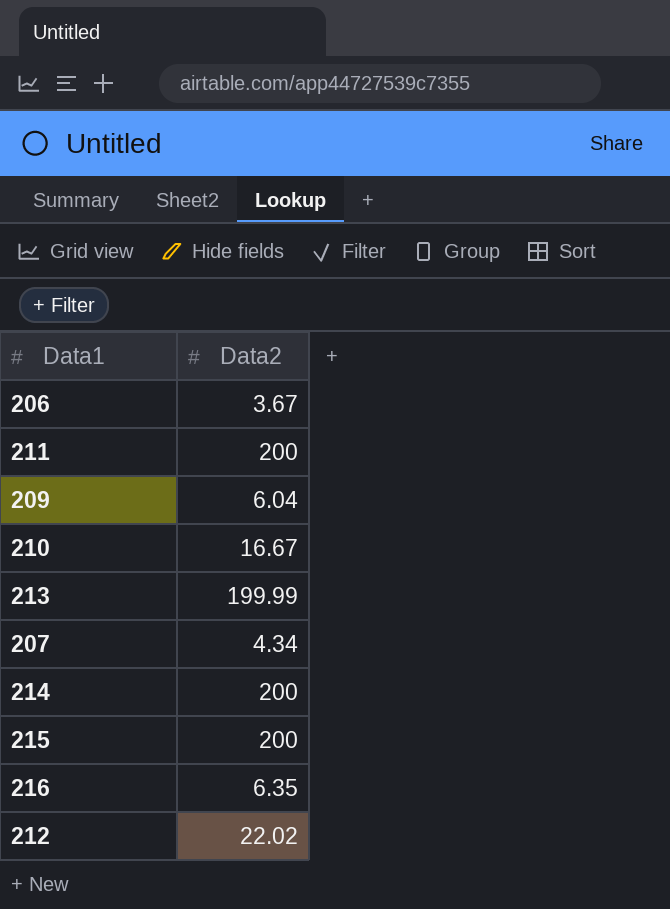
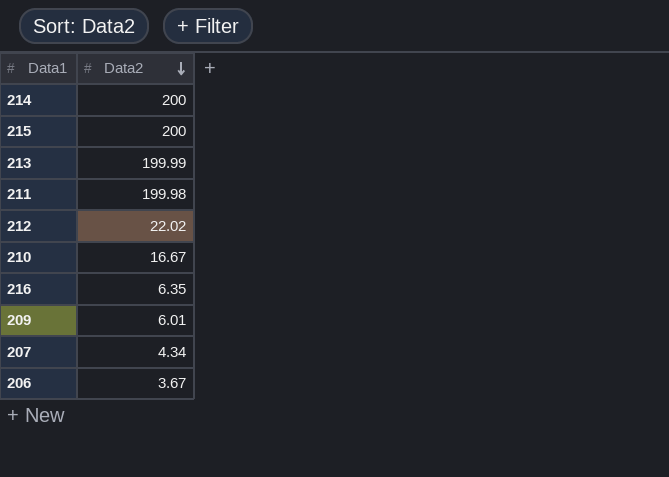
row order: none -> Data2 descending
211 | Data2: 200 -> 199.98
209 | Data2: 6.04 -> 6.01

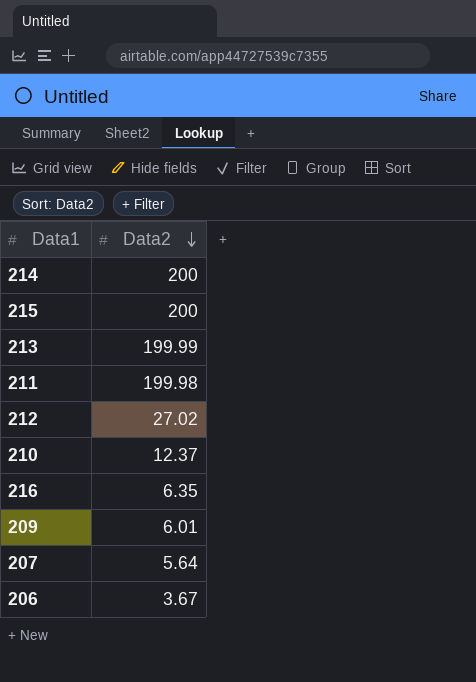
212 | Data2: 22.02 -> 27.02
210 | Data2: 16.67 -> 12.37
207 | Data2: 4.34 -> 5.64

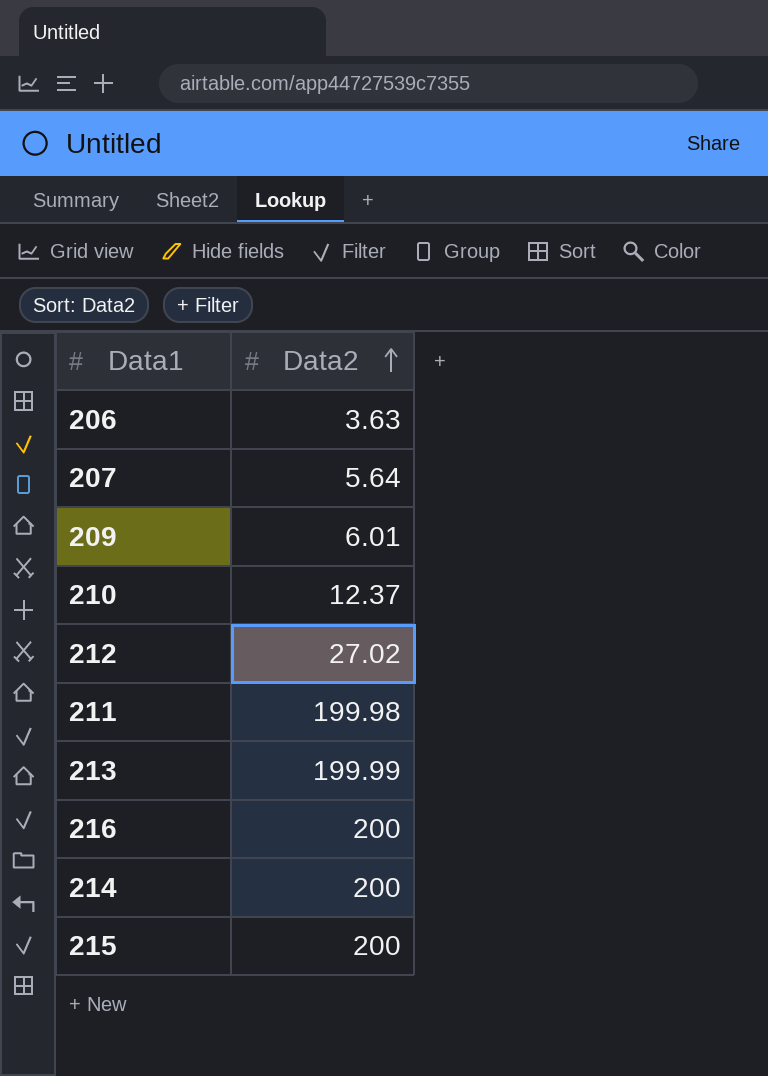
row order: Data2 descending -> Data2 ascending
206 | Data2: 3.67 -> 3.63
216 | Data2: 6.35 -> 200

